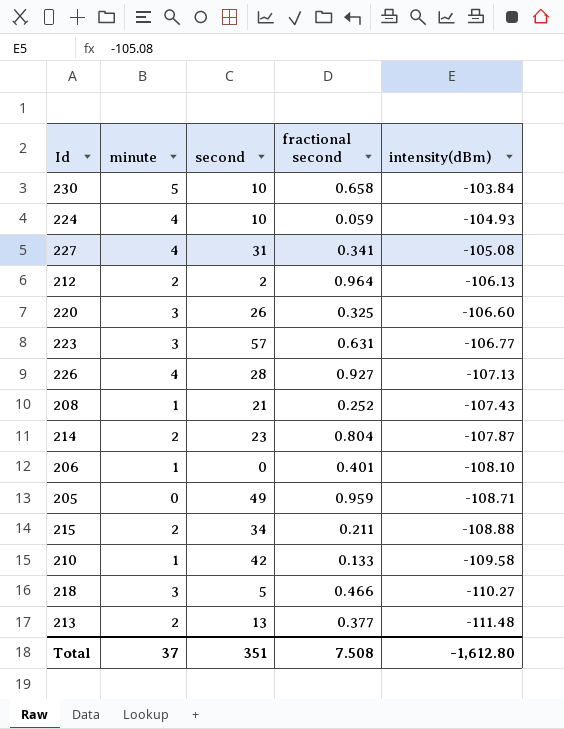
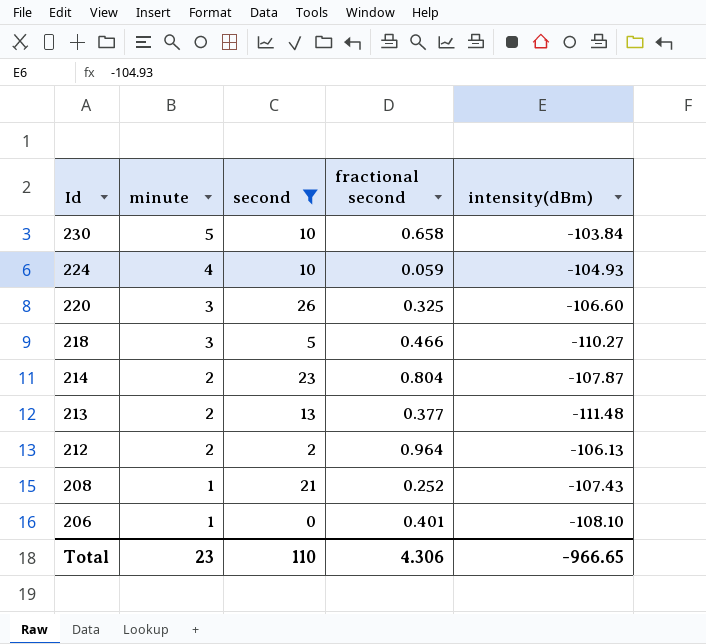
filter: none -> second <= 26
row order: intensity(dBm) descending -> Id descending
Total | minute: 37 -> 23
Total | second: 351 -> 110
Total | fractional second: 7.508 -> 4.306
Total | intensity(dBm): -1,612.80 -> -966.65

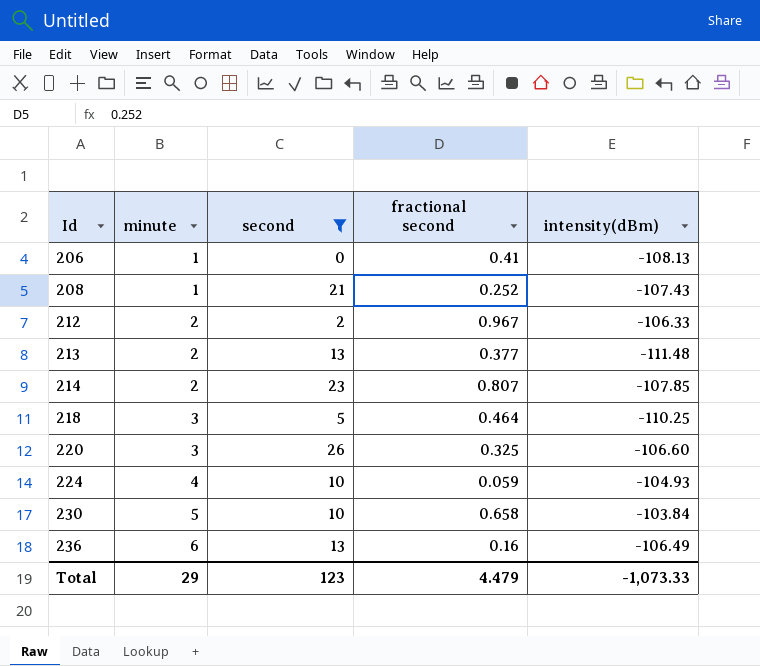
row order: Id descending -> Id ascending
206 | fractional second: 0.401 -> 0.41
206 | intensity(dBm): -108.10 -> -108.13
212 | fractional second: 0.964 -> 0.967
212 | intensity(dBm): -106.13 -> -106.33
214 | fractional second: 0.804 -> 0.807
214 | intensity(dBm): -107.87 -> -107.85
218 | fractional second: 0.466 -> 0.464
218 | intensity(dBm): -110.27 -> -110.25
row 236: none -> 6 | 13 | 0.16 | -106.49
Total | minute: 23 -> 29
Total | second: 110 -> 123
Total | fractional second: 4.306 -> 4.479
Total | intensity(dBm): -966.65 -> -1,073.33

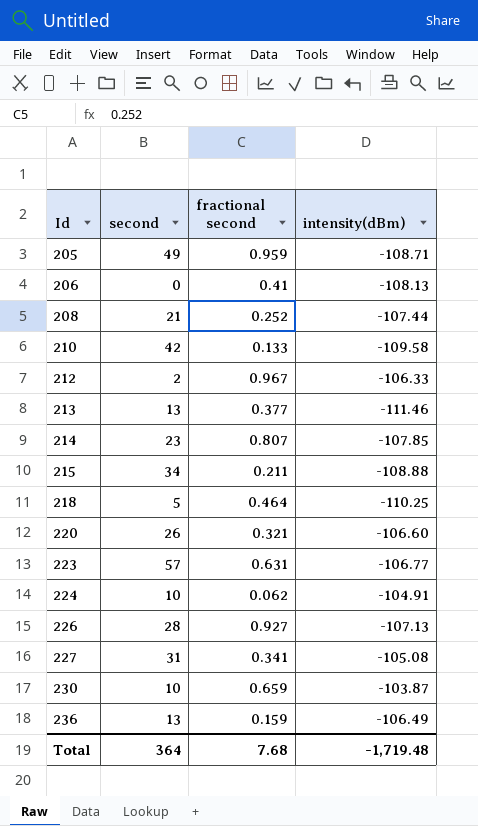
filter: second <= 26 -> none
column minute | position: 2 -> none
208 | intensity(dBm): -107.43 -> -107.44
213 | intensity(dBm): -111.48 -> -111.46
220 | fractional second: 0.325 -> 0.321
224 | fractional second: 0.059 -> 0.062
224 | intensity(dBm): -104.93 -> -104.91
230 | fractional second: 0.658 -> 0.659
230 | intensity(dBm): -103.84 -> -103.87
236 | fractional second: 0.16 -> 0.159
Total | second: 123 -> 364
Total | fractional second: 4.479 -> 7.68
Total | intensity(dBm): -1,073.33 -> -1,719.48

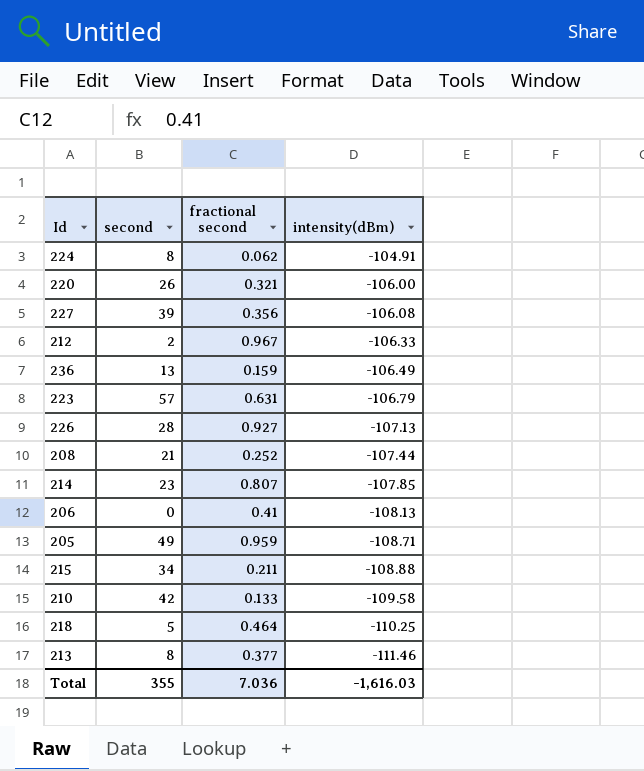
row order: Id ascending -> intensity(dBm) descending
row 230: 10 | 0.659 | -103.87 -> none
224 | second: 10 -> 8
220 | intensity(dBm): -106.60 -> -106.00
227 | second: 31 -> 39
227 | fractional second: 0.341 -> 0.356
227 | intensity(dBm): -105.08 -> -106.08
223 | intensity(dBm): -106.77 -> -106.79
213 | second: 13 -> 8
Total | second: 364 -> 355
Total | fractional second: 7.68 -> 7.036
Total | intensity(dBm): -1,719.48 -> -1,616.03

